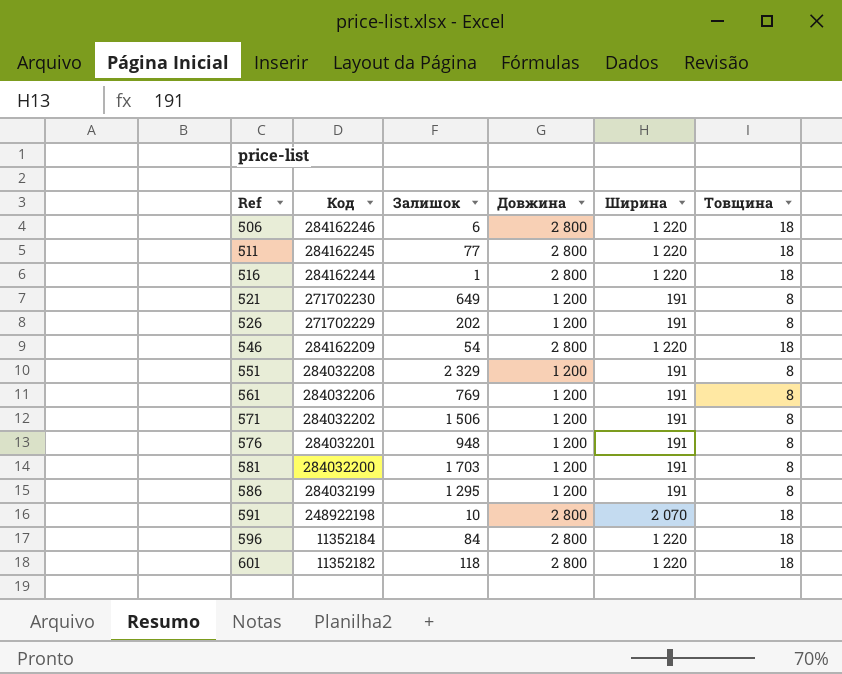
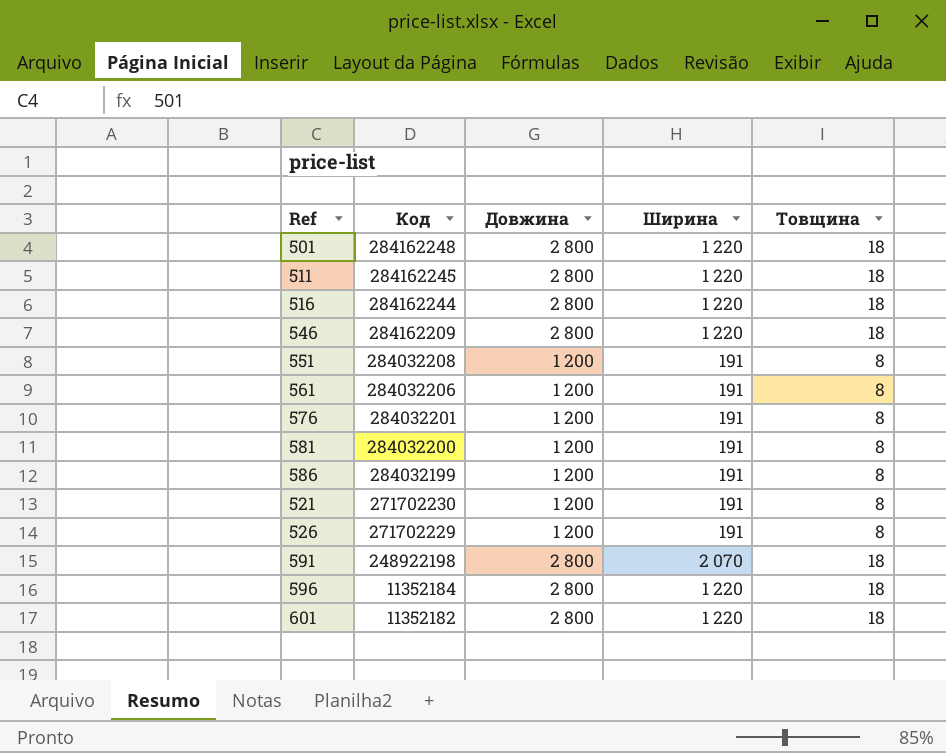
row order: Ref ascending -> Код descending
column Залишок | position: 3 -> none
row 506: 284162246 | 6 | 2 800 | 1 220 | 18 -> none
row 571: 284032202 | 1 506 | 1 200 | 191 | 8 -> none
row 501: none -> 284162248 | 2 800 | 1 220 | 18

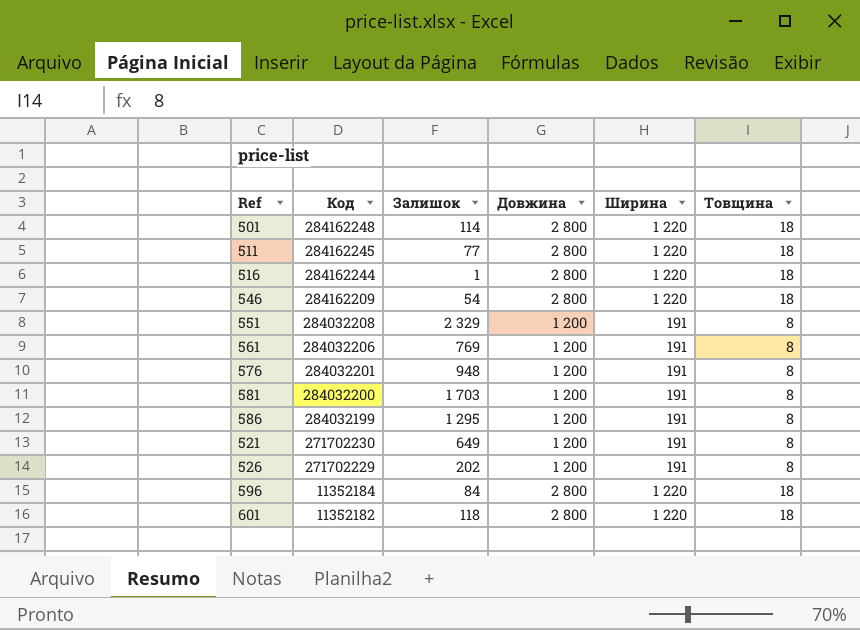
column Залишок | position: none -> 3
row 591: 248922198 | 2 800 | 2 070 | 18 -> none

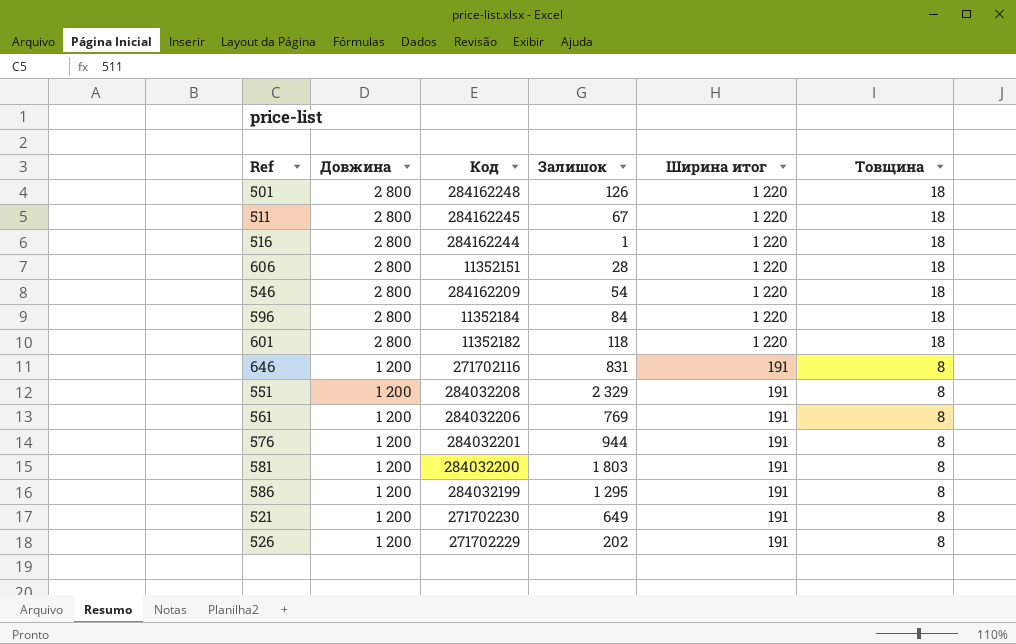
row order: Код descending -> Довжина descending
column Довжина | position: 4 -> 2
column name: Ширина -> Ширина итог
501 | Залишок: 114 -> 126
511 | Залишок: 77 -> 67
row 606: none -> 2 800 | 11352151 | 28 | 1 220 | 18
row 646: none -> 1 200 | 271702116 | 831 | 191 | 8
576 | Залишок: 948 -> 944
581 | Залишок: 1 703 -> 1 803

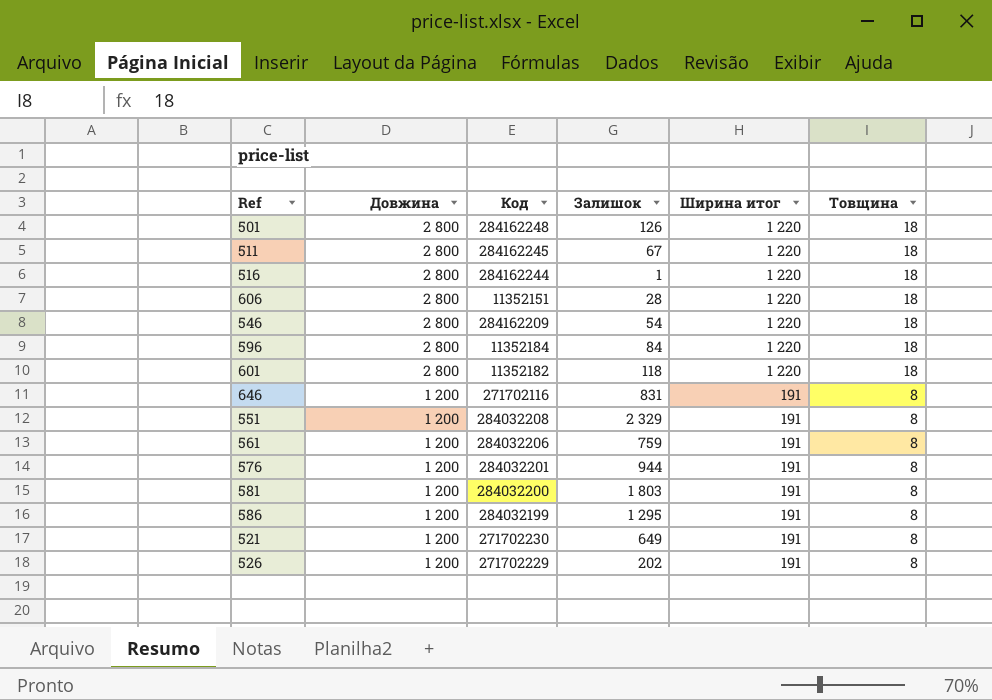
561 | Залишок: 769 -> 759

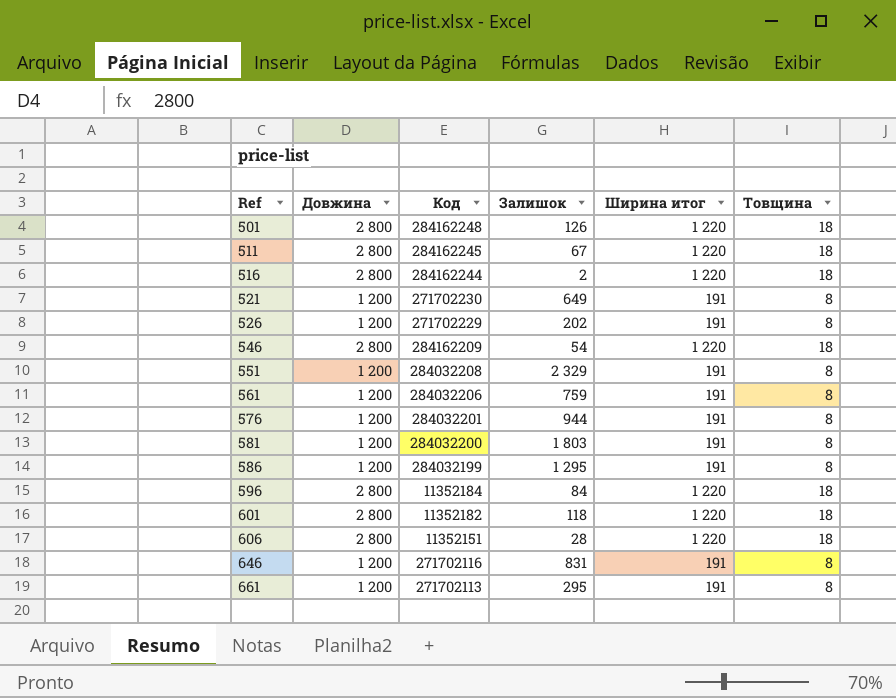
row order: Довжина descending -> Ref ascending
516 | Залишок: 1 -> 2
row 661: none -> 1 200 | 271702113 | 295 | 191 | 8

